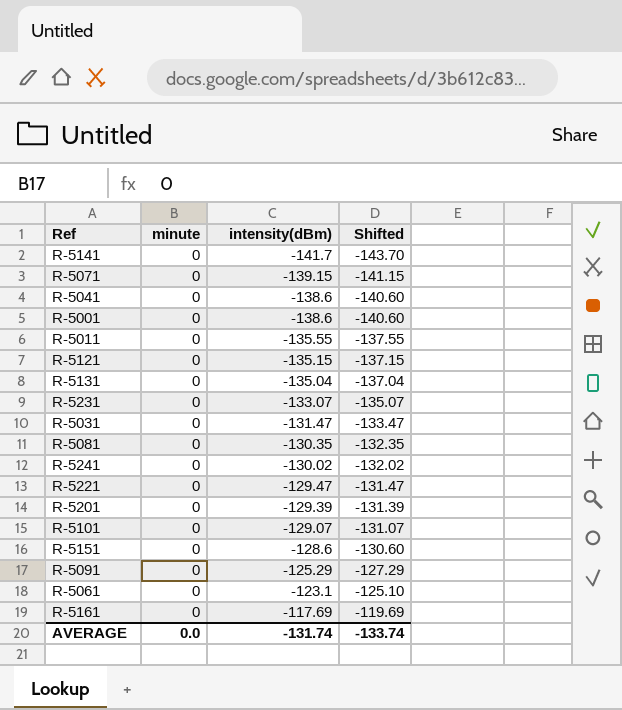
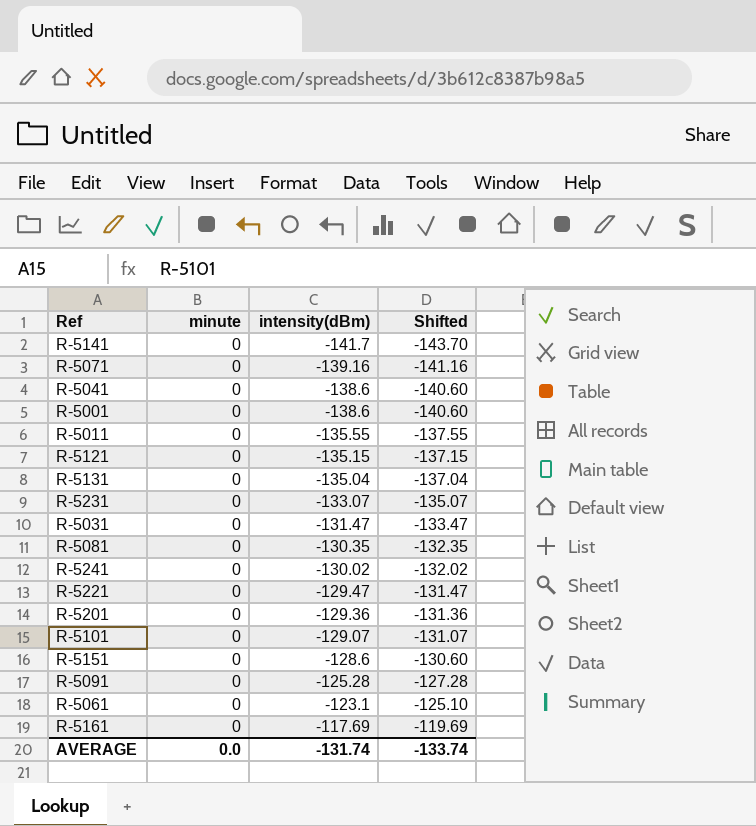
R-5071 | intensity(dBm): -139.15 -> -139.16
R-5071 | Shifted: -141.15 -> -141.16
R-5201 | intensity(dBm): -129.39 -> -129.36
R-5201 | Shifted: -131.39 -> -131.36
R-5091 | intensity(dBm): -125.29 -> -125.28
R-5091 | Shifted: -127.29 -> -127.28

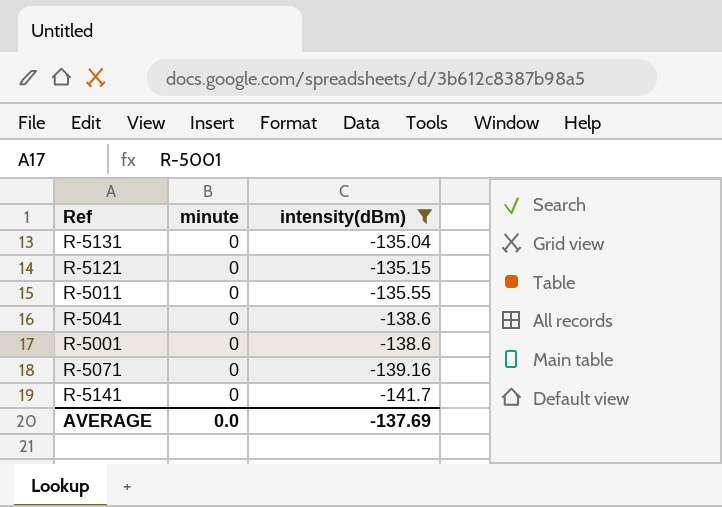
filter: none -> intensity(dBm) <= -135.04
row order: intensity(dBm) ascending -> intensity(dBm) descending
column Shifted | formula: [intensity(dBm)] - 2 -> none
AVERAGE | intensity(dBm): -131.74 -> -137.69

